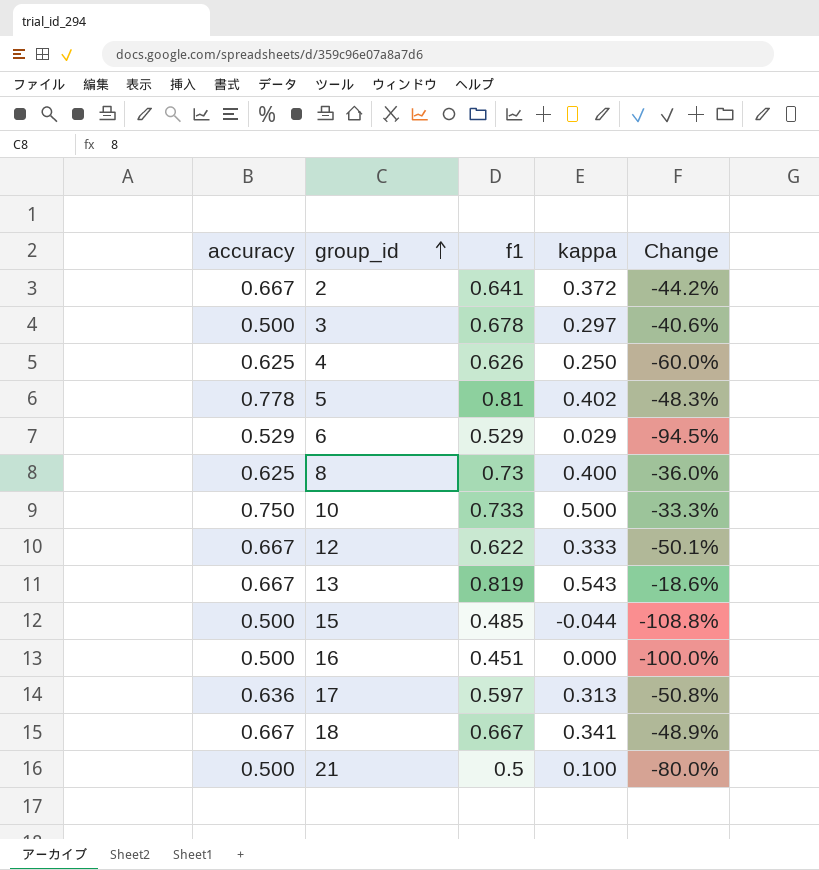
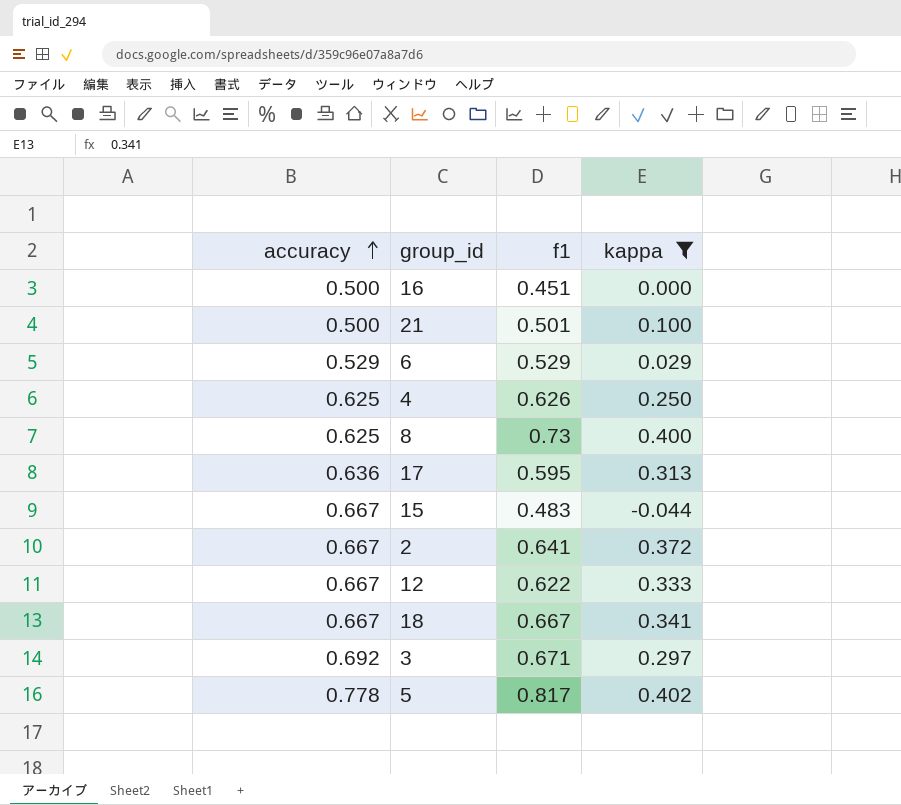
filter: none -> kappa <= 0.402
row order: group_id ascending -> accuracy ascending
column Change | formula: ([kappa] - [accuracy]) / [accuracy] -> none
21 | f1: 0.5 -> 0.501
17 | f1: 0.597 -> 0.595
15 | accuracy: 0.500 -> 0.667
15 | f1: 0.485 -> 0.483
3 | accuracy: 0.500 -> 0.692
3 | f1: 0.678 -> 0.671
5 | f1: 0.81 -> 0.817

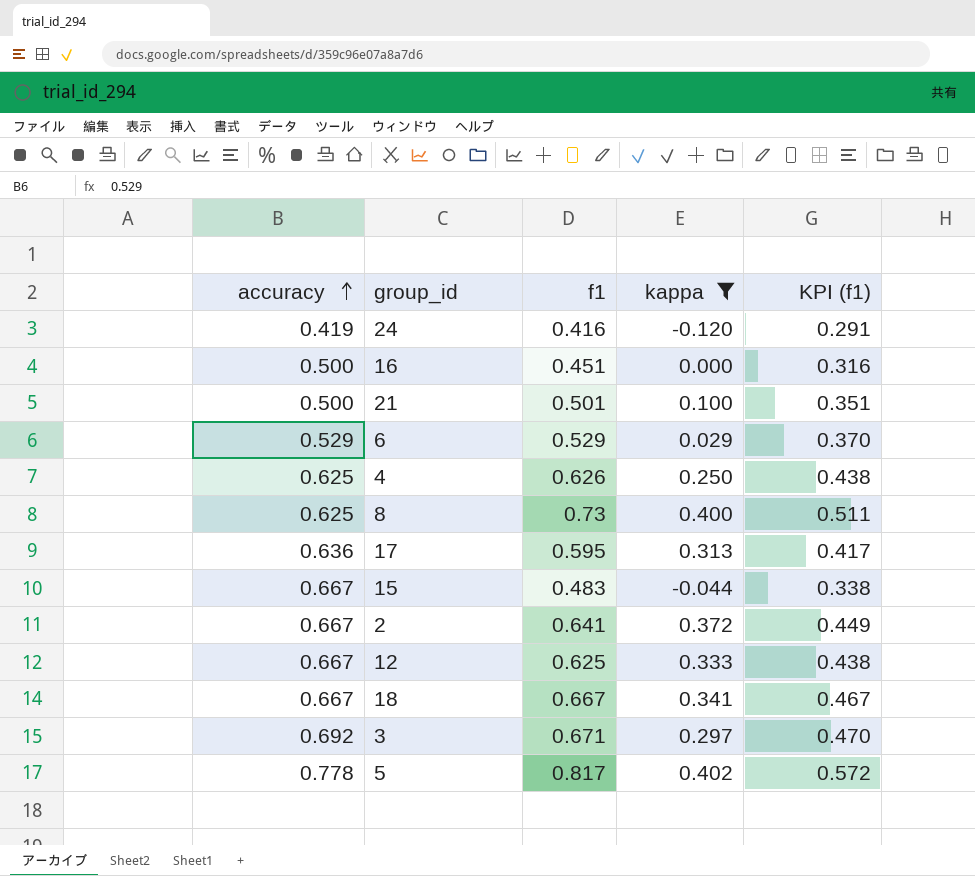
column KPI (f1) | formula: none -> [f1] * 0.7
row 24: none -> 0.419 | 0.416 | -0.120 | 0.291
12 | f1: 0.622 -> 0.625

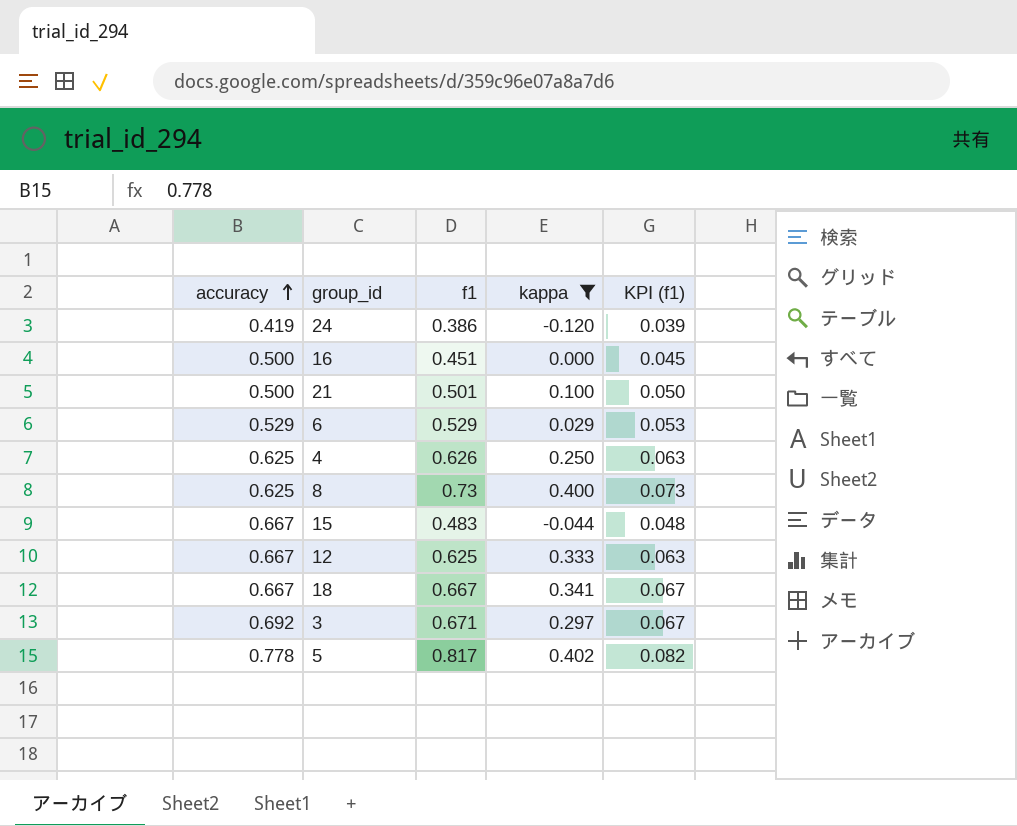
column KPI (f1) | formula: [f1] * 0.7 -> [f1] * 0.1
row 17: 0.636 | 0.595 | 0.313 | 0.417 -> none
row 2: 0.667 | 0.641 | 0.372 | 0.449 -> none
24 | f1: 0.416 -> 0.386

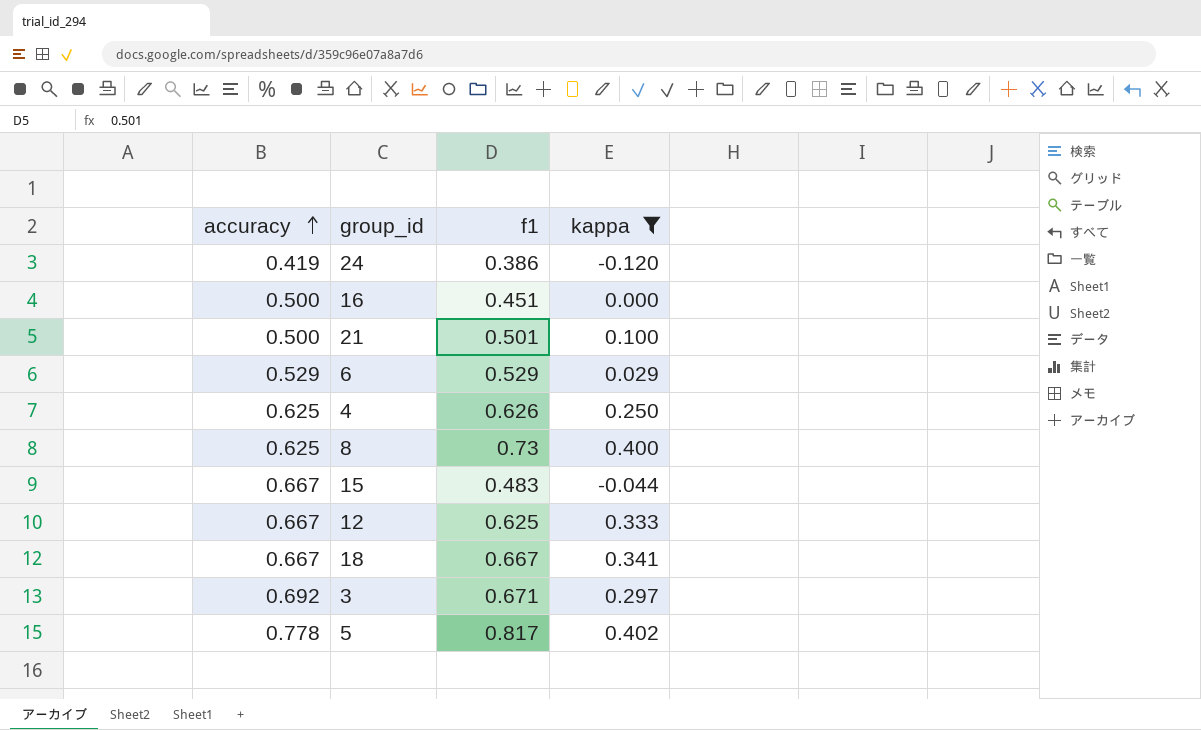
column KPI (f1) | formula: [f1] * 0.1 -> none

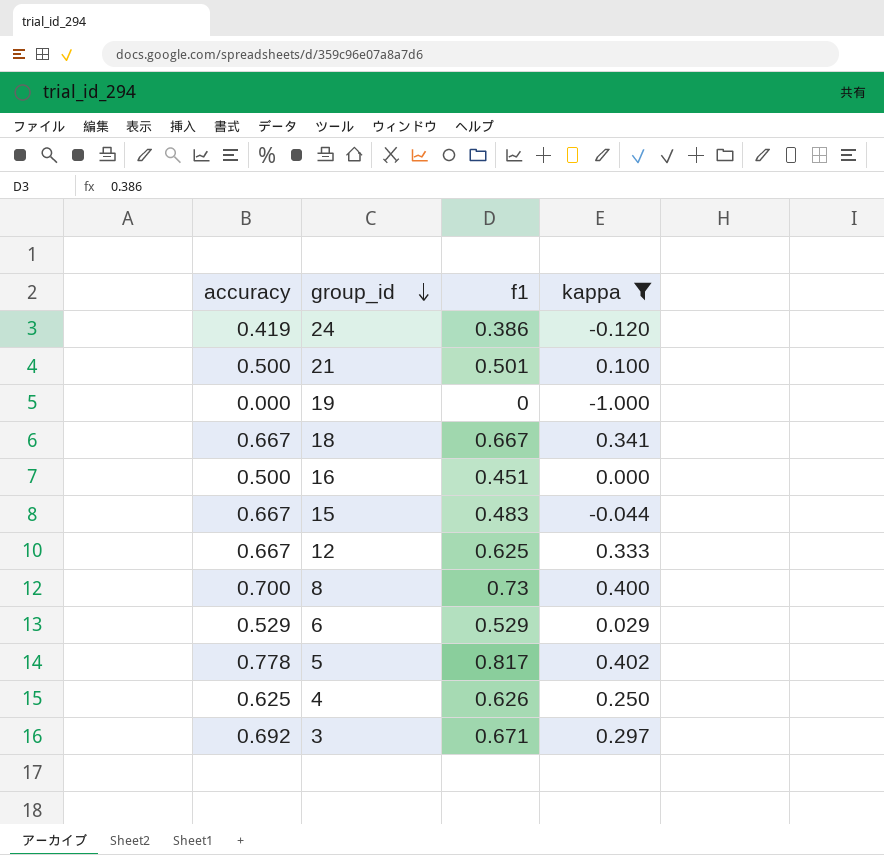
row order: accuracy ascending -> group_id descending
row 19: none -> 0.000 | 0 | -1.000
8 | accuracy: 0.625 -> 0.700

